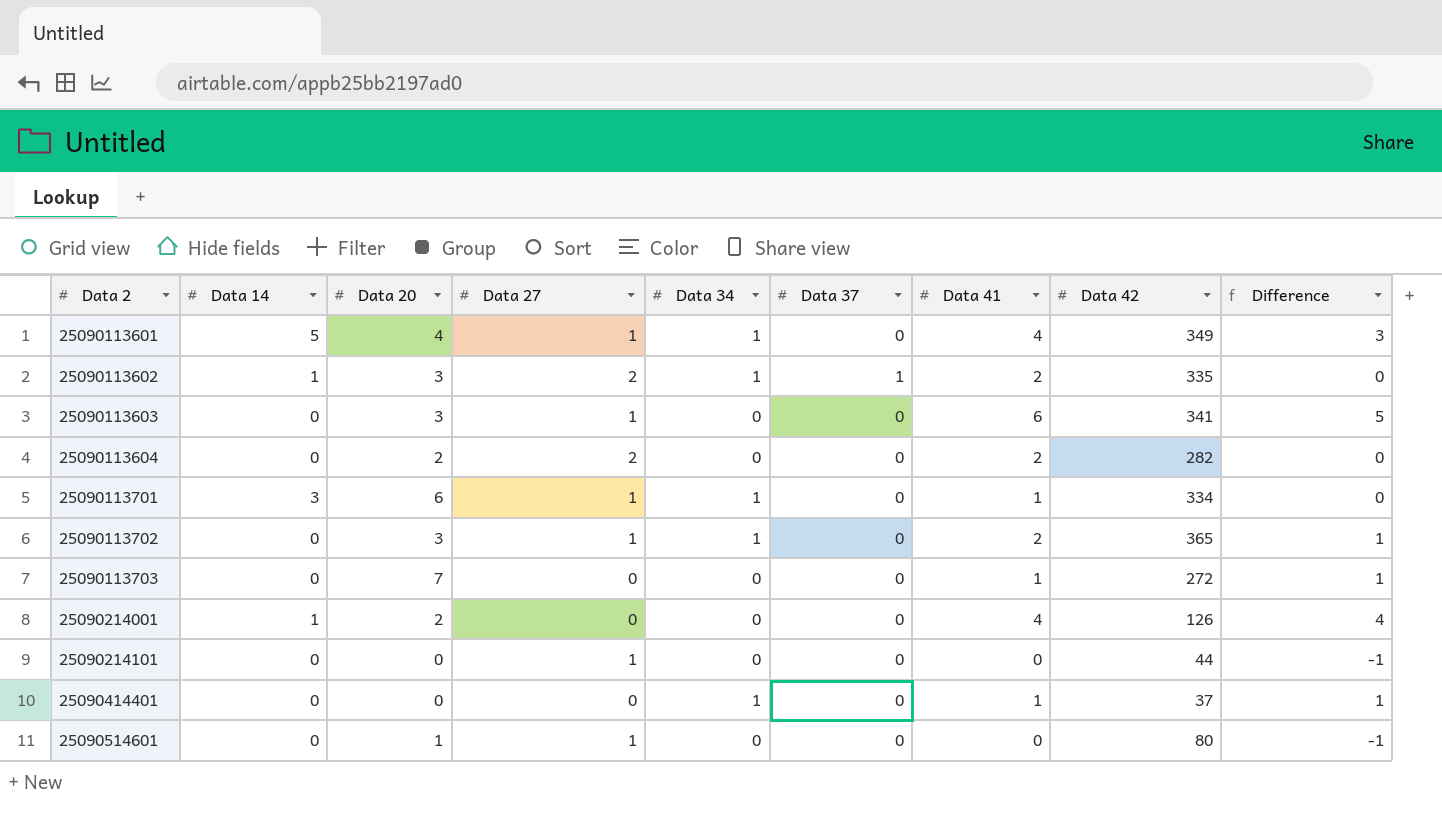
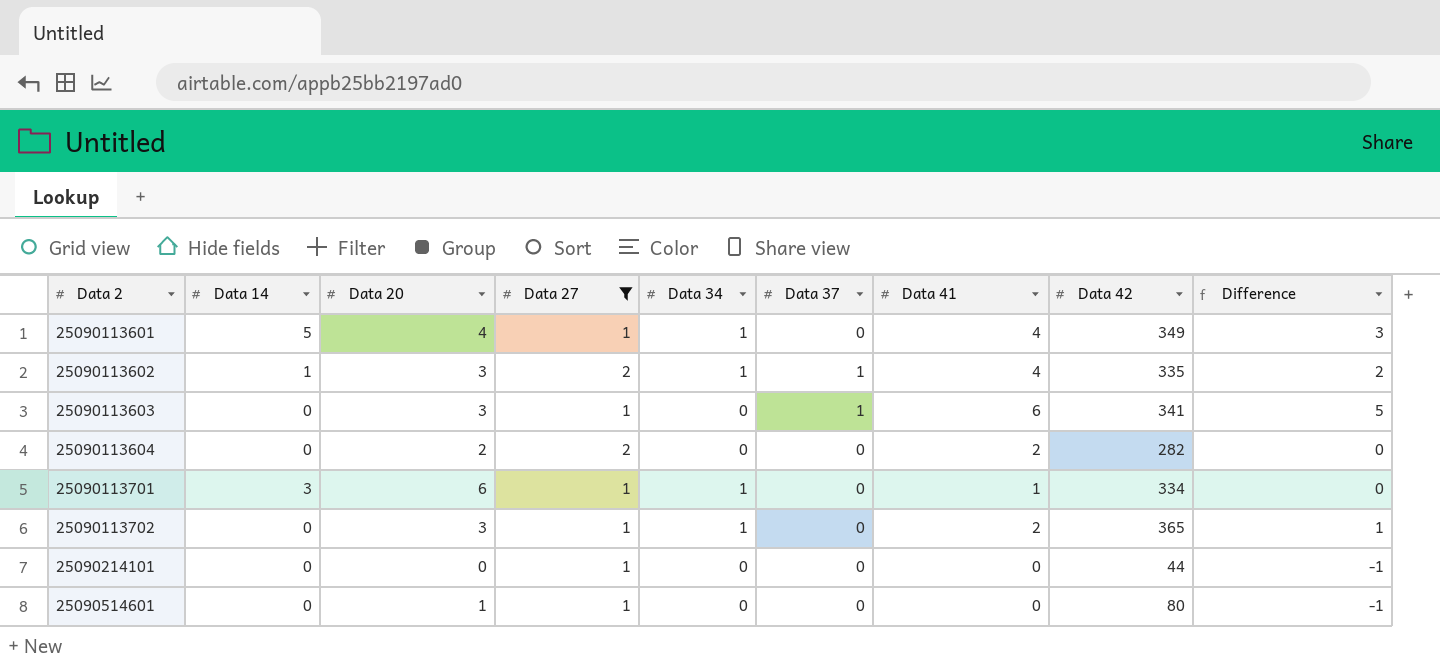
filter: none -> Data 27 != 0
25090113602 | Data 41: 2 -> 4
25090113602 | Difference: 0 -> 2
25090113603 | Data 37: 0 -> 1

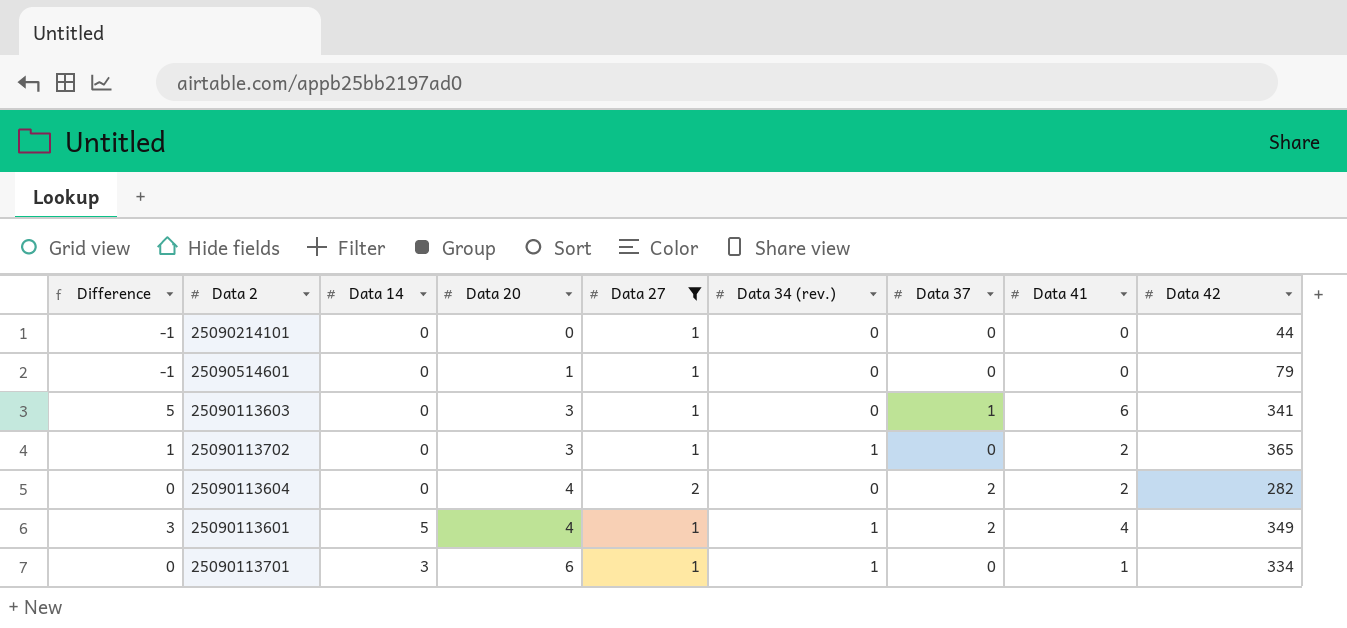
row order: Data 2 ascending -> Data 20 ascending
column Difference | position: 9 -> 1
column name: Data 34 -> Data 34 (rev.)
row 25090113602: 1 | 3 | 2 | 1 | 1 | 4 | 335 | 2 -> none
25090514601 | Data 42: 80 -> 79
25090113604 | Data 20: 2 -> 4
25090113604 | Data 37: 0 -> 2
25090113601 | Data 37: 0 -> 2

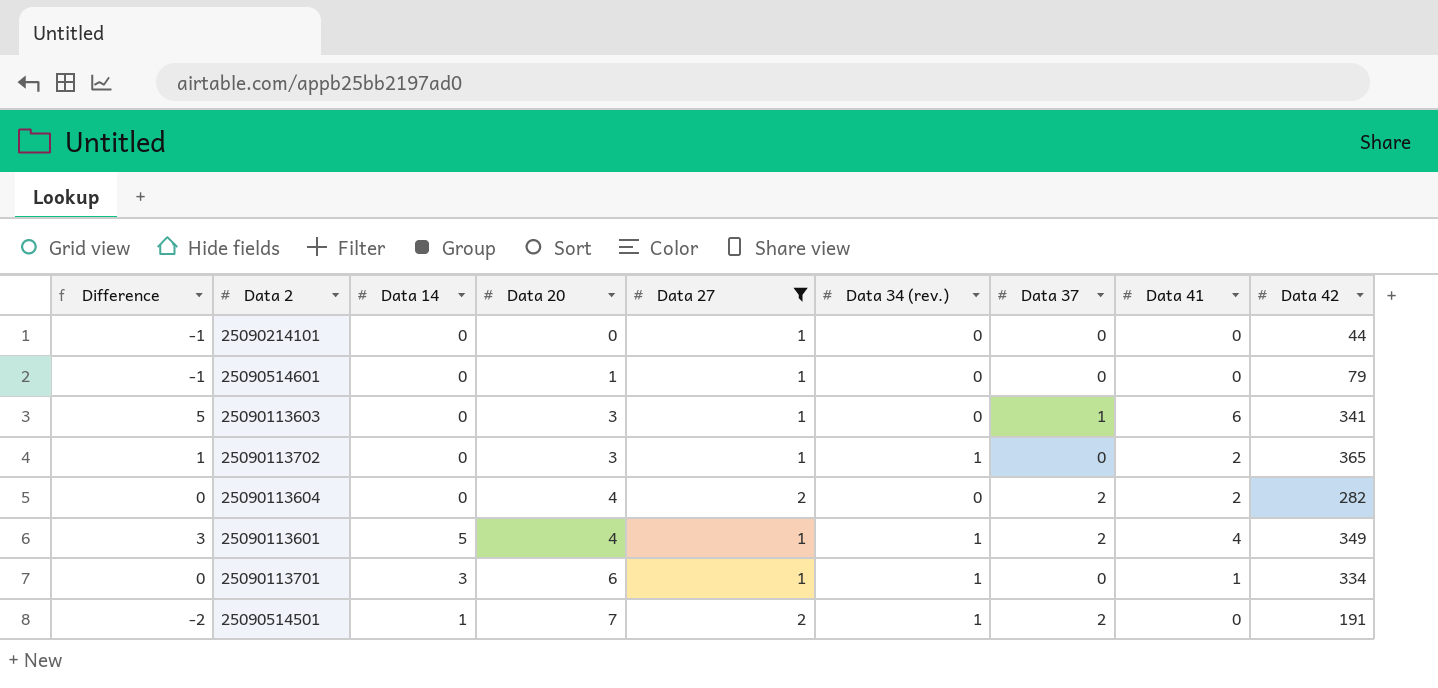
row 25090514501: none -> -2 | 1 | 7 | 2 | 1 | 2 | 0 | 191

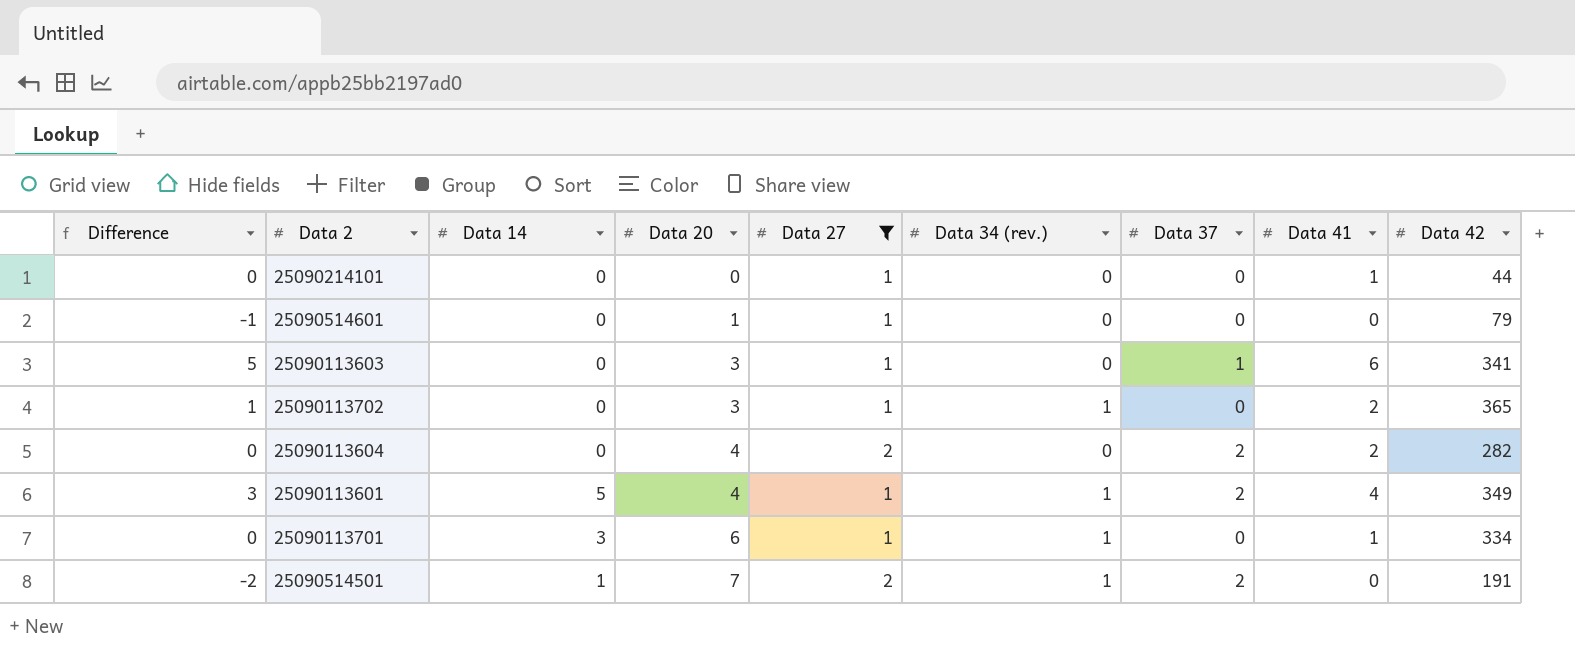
25090214101 | Difference: -1 -> 0
25090214101 | Data 41: 0 -> 1

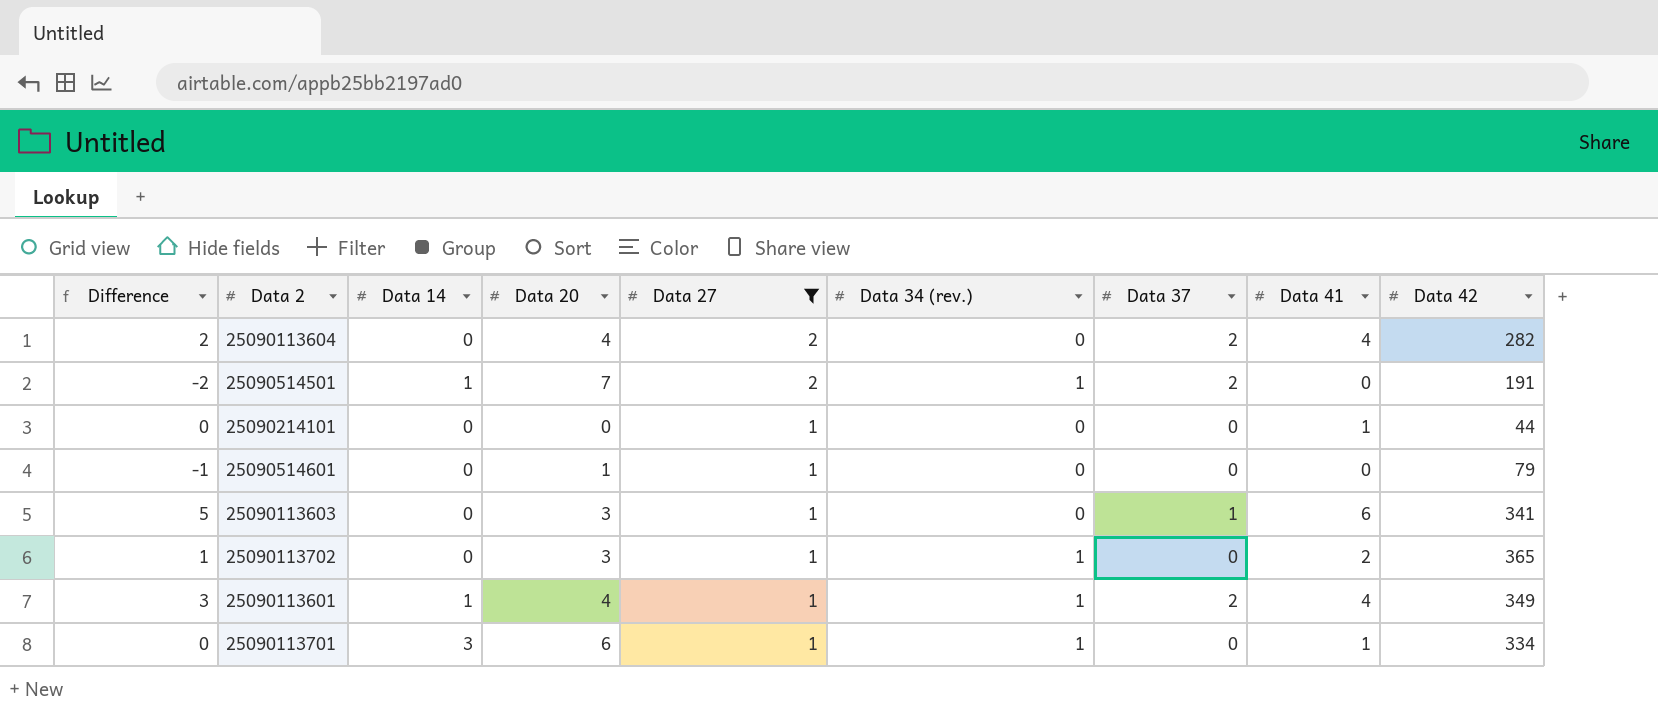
row order: Data 20 ascending -> Data 27 descending
25090113604 | Difference: 0 -> 2
25090113604 | Data 41: 2 -> 4
25090113601 | Data 14: 5 -> 1

